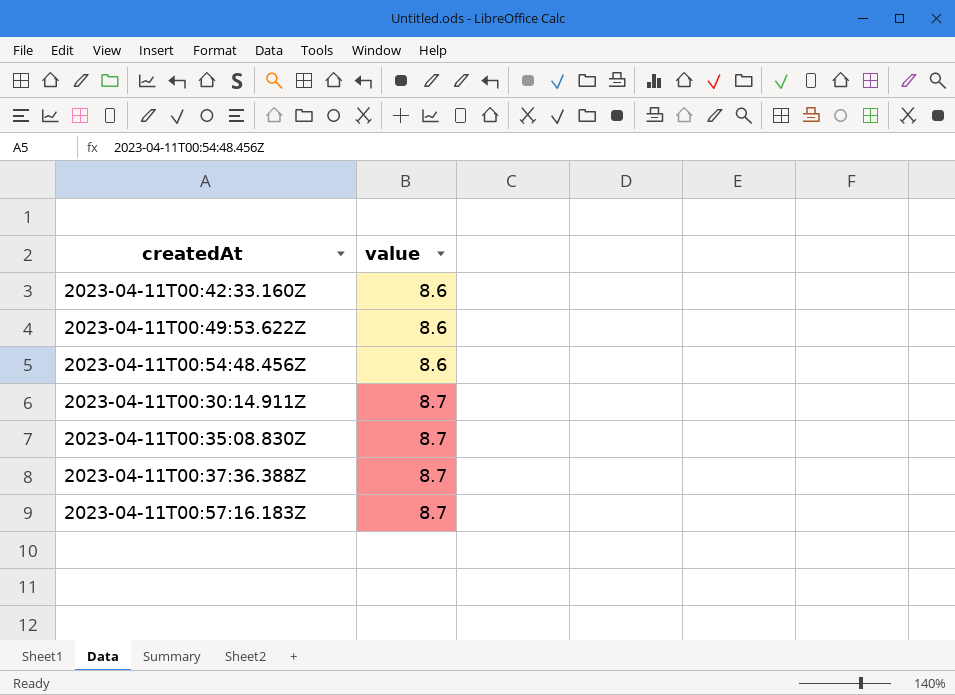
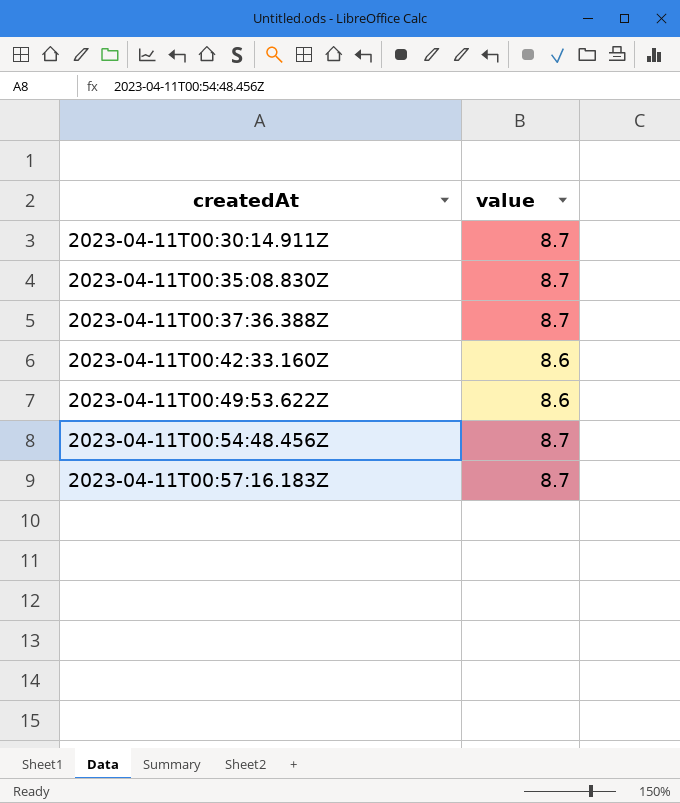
row order: value ascending -> createdAt ascending
2023-04-11T00:54:48.456Z | value: 8.6 -> 8.7

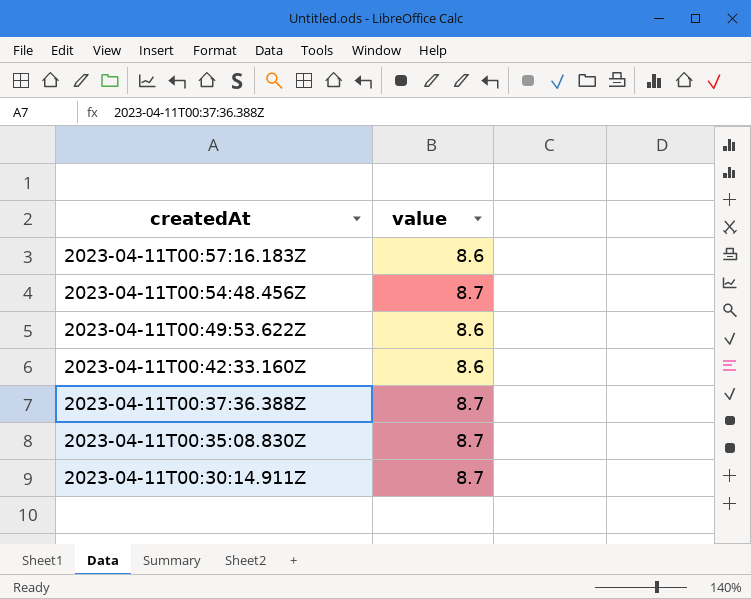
row order: createdAt ascending -> createdAt descending
2023-04-11T00:57:16.183Z | value: 8.7 -> 8.6

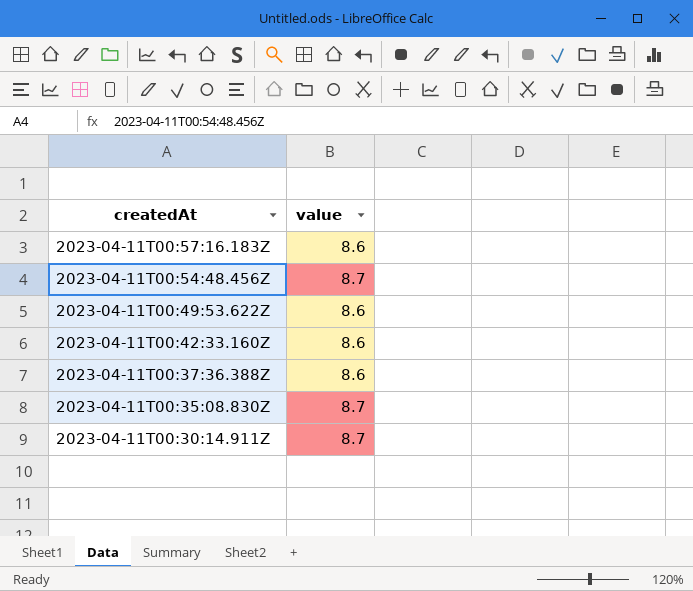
2023-04-11T00:37:36.388Z | value: 8.7 -> 8.6

